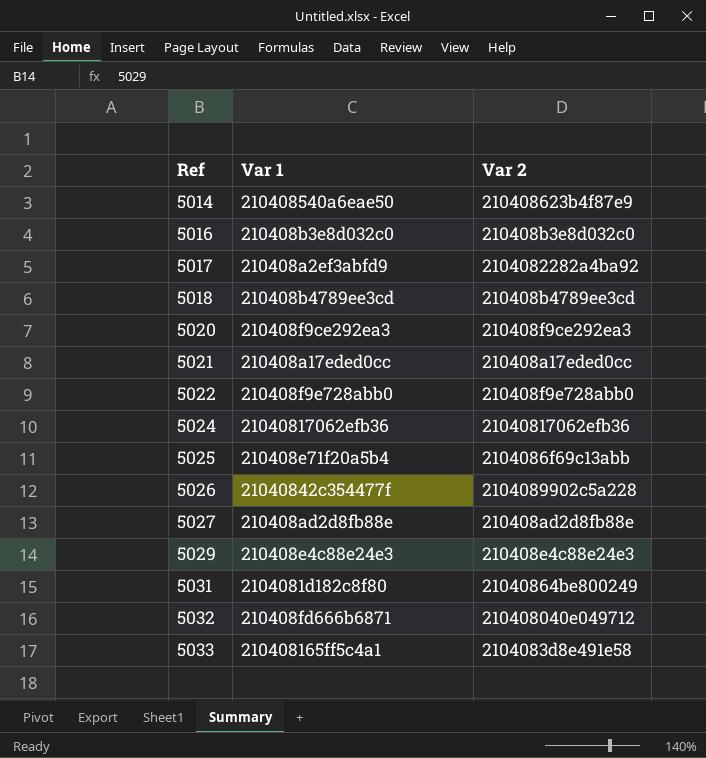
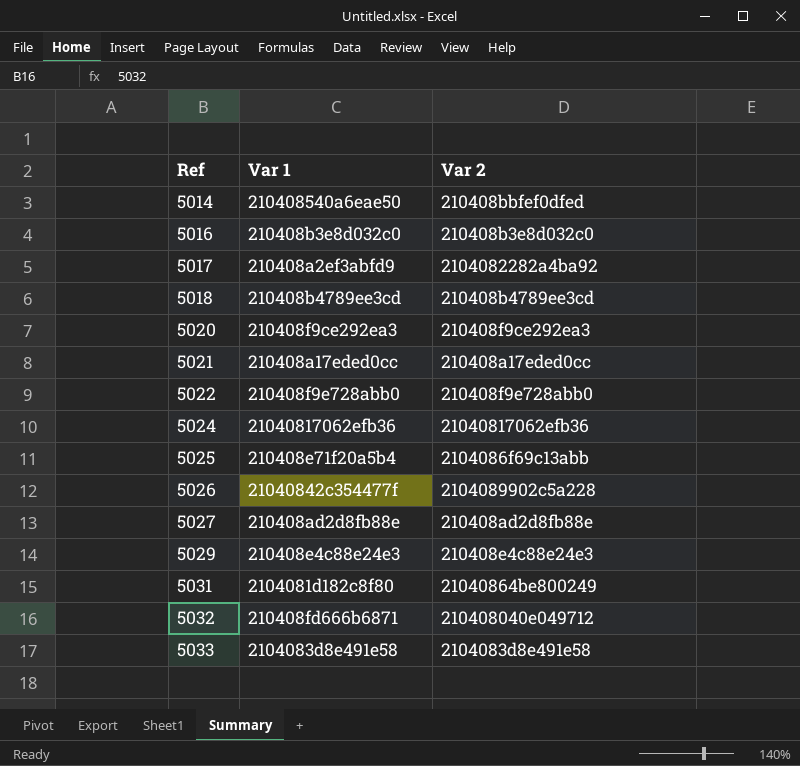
5014 | Var 2: 210408623b4f87e9 -> 210408bbfef0dfed
5033 | Var 1: 210408165ff5c4a1 -> 2104083d8e491e58

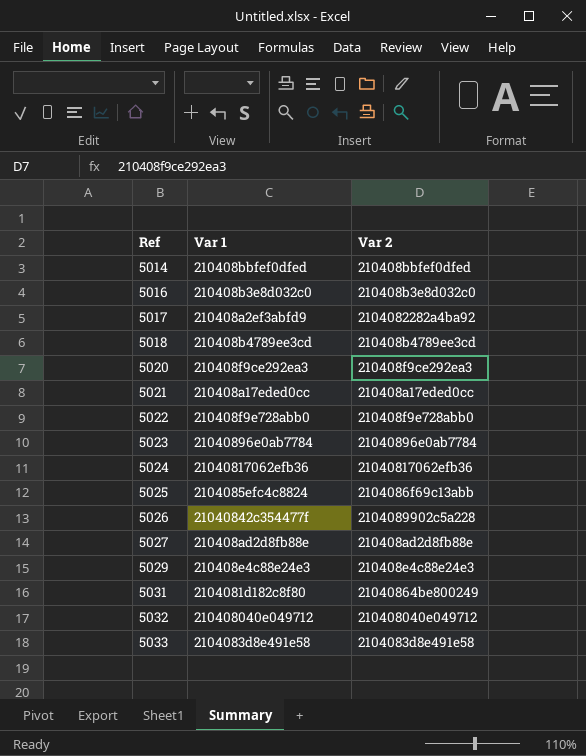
5014 | Var 1: 210408540a6eae50 -> 210408bbfef0dfed
row 5023: none -> 21040896e0ab7784 | 21040896e0ab7784
5025 | Var 1: 210408e71f20a5b4 -> 2104085efc4c8824
5032 | Var 1: 210408fd666b6871 -> 210408040e049712

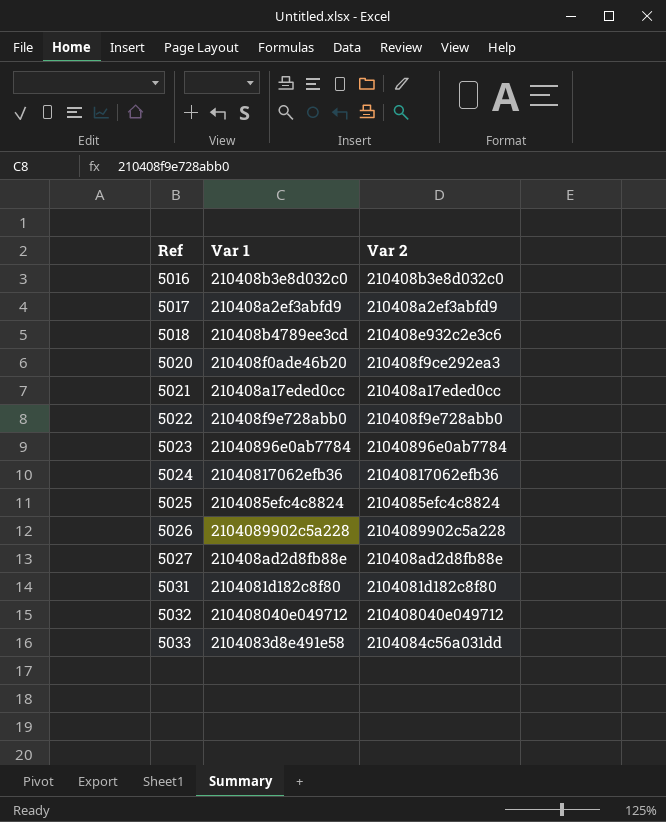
row 5014: 210408bbfef0dfed | 210408bbfef0dfed -> none
row 5029: 210408e4c88e24e3 | 210408e4c88e24e3 -> none
5017 | Var 2: 2104082282a4ba92 -> 210408a2ef3abfd9
5018 | Var 2: 210408b4789ee3cd -> 210408e932c2e3c6
5020 | Var 1: 210408f9ce292ea3 -> 210408f0ade46b20
5025 | Var 2: 2104086f69c13abb -> 2104085efc4c8824
5026 | Var 1: 21040842c354477f -> 2104089902c5a228
5031 | Var 2: 21040864be800249 -> 2104081d182c8f80
5033 | Var 2: 2104083d8e491e58 -> 2104084c56a031dd

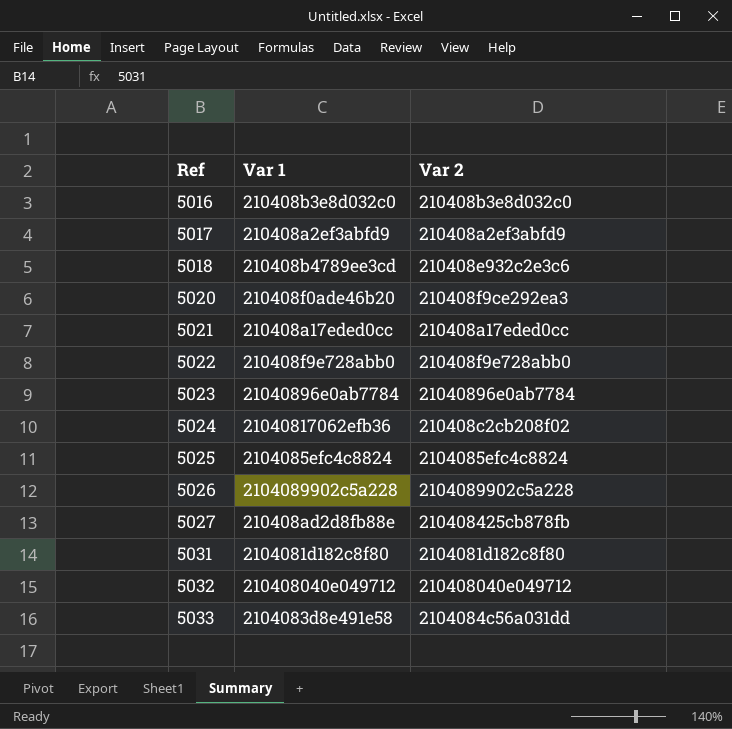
5024 | Var 2: 21040817062efb36 -> 210408c2cb208f02
5027 | Var 2: 210408ad2d8fb88e -> 210408425cb878fb

